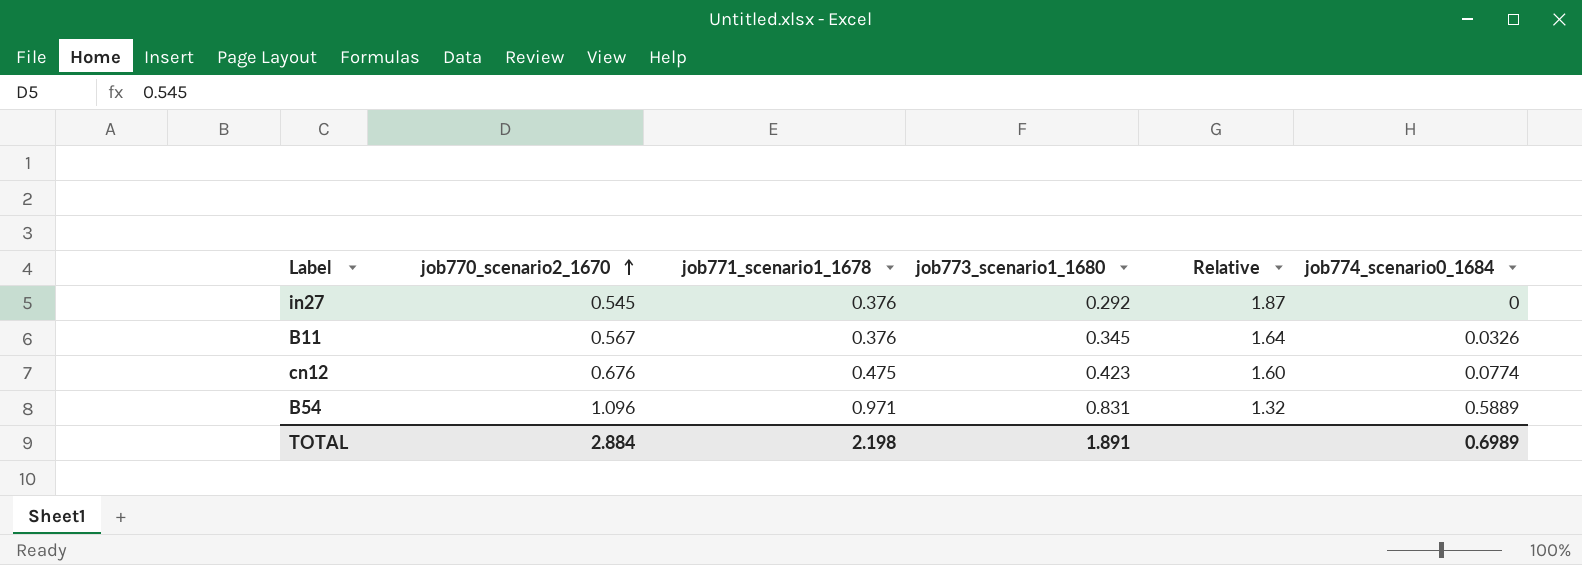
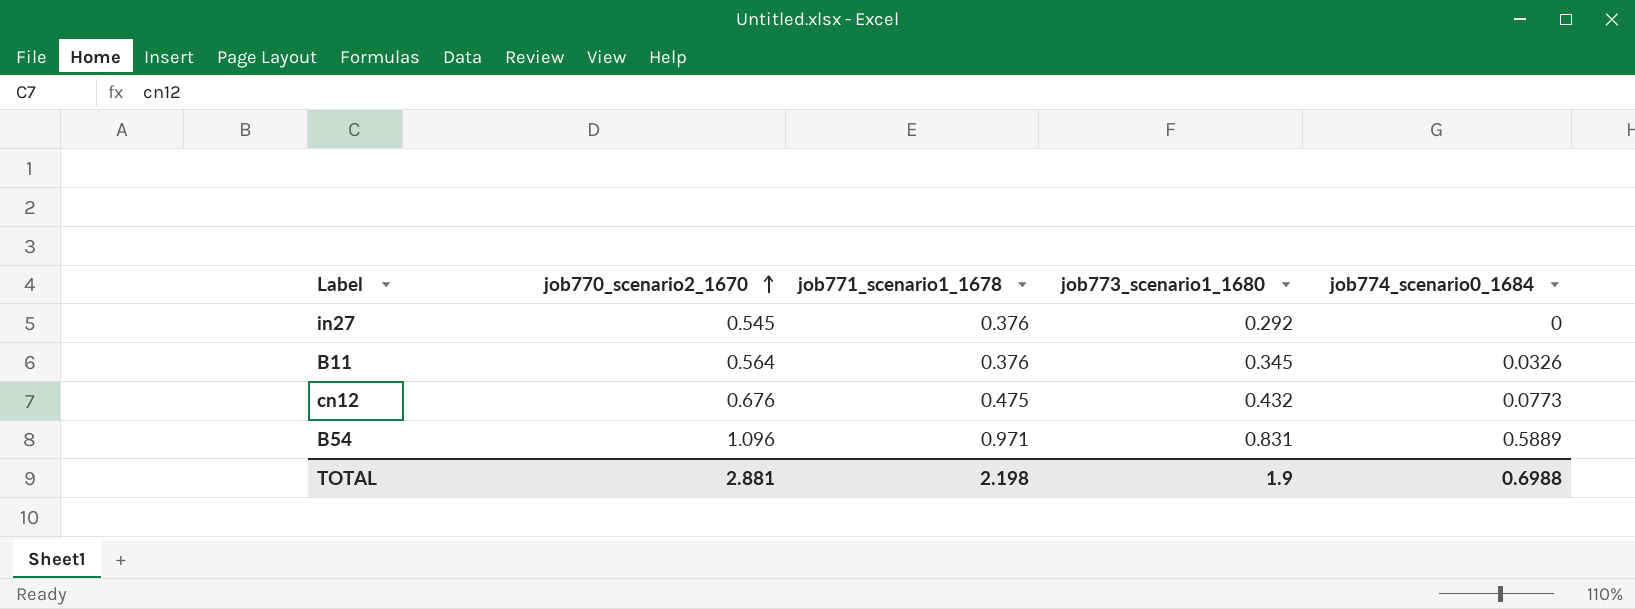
column Relative | formula: [job770_scenario2_1670] / [job773_scenario1_1680] -> none
B11 | job770_scenario2_1670: 0.567 -> 0.564
cn12 | job773_scenario1_1680: 0.423 -> 0.432
cn12 | job774_scenario0_1684: 0.0774 -> 0.0773
TOTAL | job770_scenario2_1670: 2.884 -> 2.881
TOTAL | job773_scenario1_1680: 1.891 -> 1.9
TOTAL | job774_scenario0_1684: 0.6989 -> 0.6988

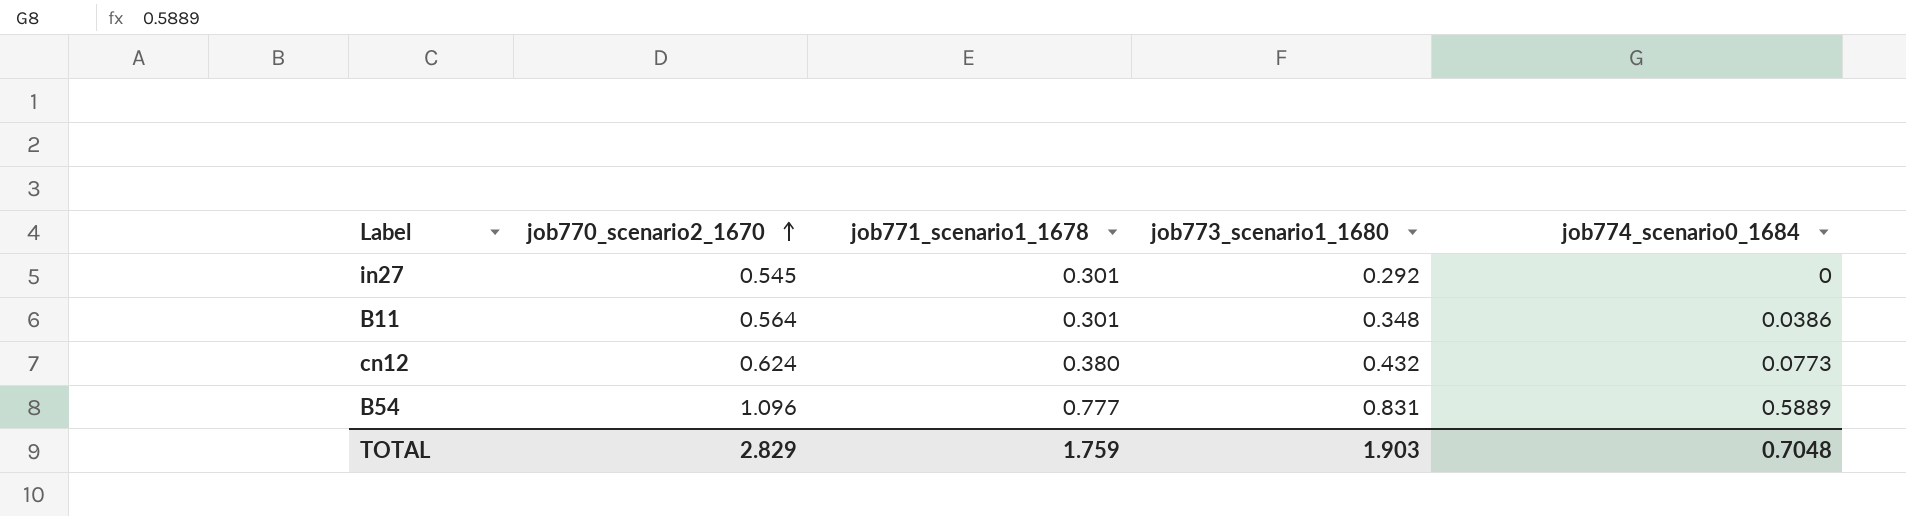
in27 | job771_scenario1_1678: 0.376 -> 0.301
B11 | job771_scenario1_1678: 0.376 -> 0.301
B11 | job773_scenario1_1680: 0.345 -> 0.348
B11 | job774_scenario0_1684: 0.0326 -> 0.0386
cn12 | job770_scenario2_1670: 0.676 -> 0.624
cn12 | job771_scenario1_1678: 0.475 -> 0.380
B54 | job771_scenario1_1678: 0.971 -> 0.777
TOTAL | job770_scenario2_1670: 2.881 -> 2.829
TOTAL | job771_scenario1_1678: 2.198 -> 1.759
TOTAL | job773_scenario1_1680: 1.9 -> 1.903
TOTAL | job774_scenario0_1684: 0.6988 -> 0.7048

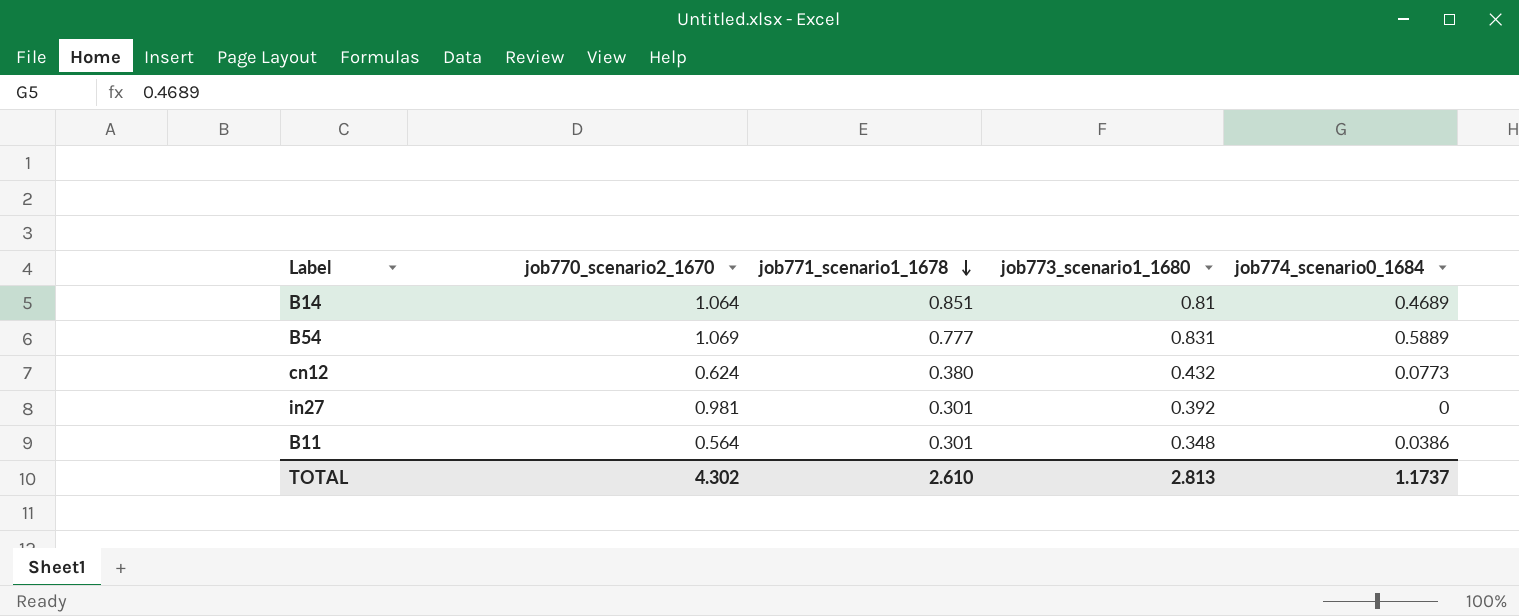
row order: job770_scenario2_1670 ascending -> job771_scenario1_1678 descending
row B14: none -> 1.064 | 0.851 | 0.81 | 0.4689
B54 | job770_scenario2_1670: 1.096 -> 1.069
in27 | job770_scenario2_1670: 0.545 -> 0.981
in27 | job773_scenario1_1680: 0.292 -> 0.392
TOTAL | job770_scenario2_1670: 2.829 -> 4.302
TOTAL | job771_scenario1_1678: 1.759 -> 2.610
TOTAL | job773_scenario1_1680: 1.903 -> 2.813
TOTAL | job774_scenario0_1684: 0.7048 -> 1.1737

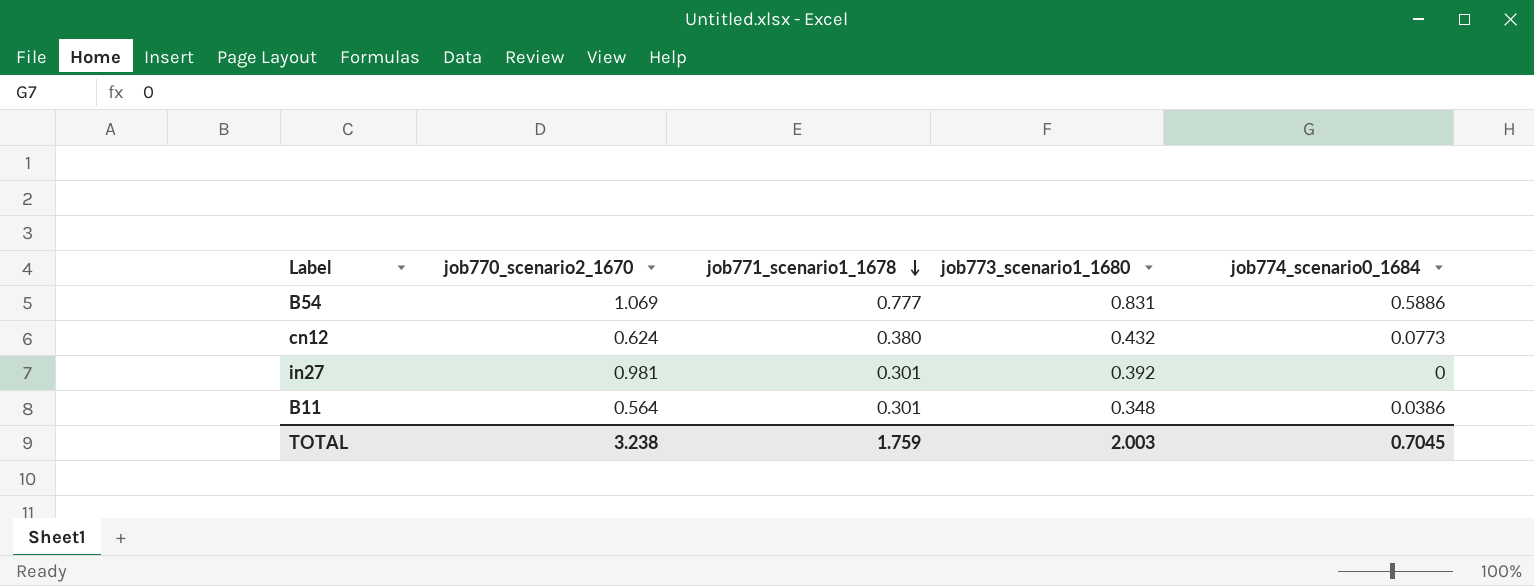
row B14: 1.064 | 0.851 | 0.81 | 0.4689 -> none
B54 | job774_scenario0_1684: 0.5889 -> 0.5886
TOTAL | job770_scenario2_1670: 4.302 -> 3.238
TOTAL | job771_scenario1_1678: 2.610 -> 1.759
TOTAL | job773_scenario1_1680: 2.813 -> 2.003
TOTAL | job774_scenario0_1684: 1.1737 -> 0.7045

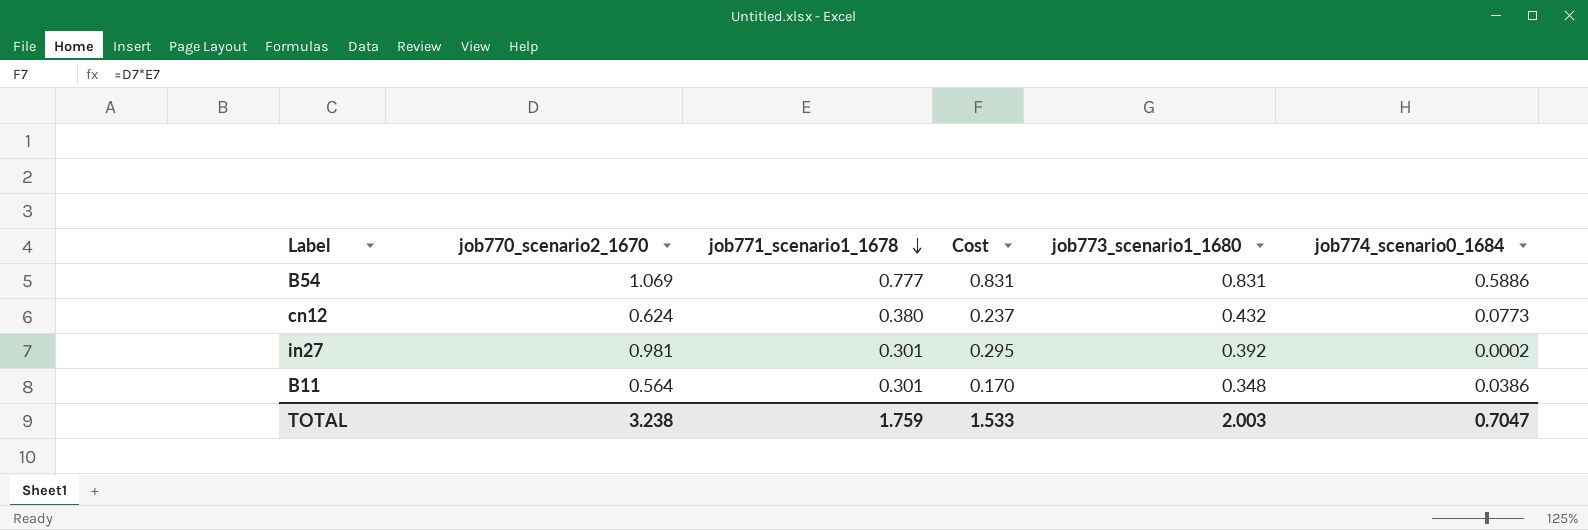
column Cost | formula: none -> [job770_scenario2_1670] * [job771_scenario1_1678]
in27 | job774_scenario0_1684: 0 -> 0.0002
TOTAL | job774_scenario0_1684: 0.7045 -> 0.7047

